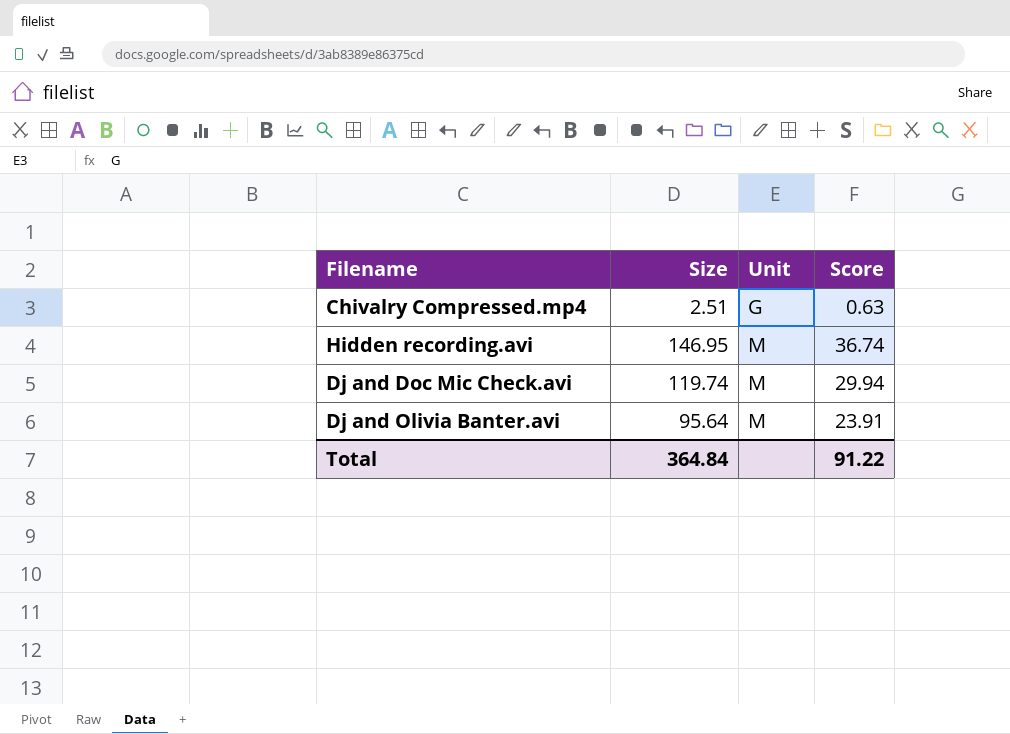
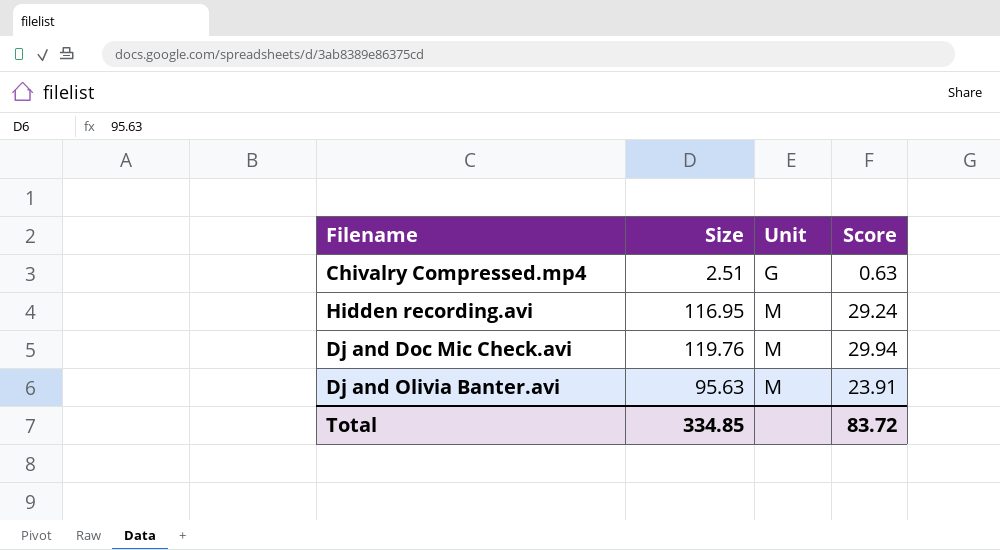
Hidden recording.avi | Size: 146.95 -> 116.95
Hidden recording.avi | Score: 36.74 -> 29.24
Dj and Doc Mic Check.avi | Size: 119.74 -> 119.76
Dj and Olivia Banter.avi | Size: 95.64 -> 95.63
Total | Size: 364.84 -> 334.85
Total | Score: 91.22 -> 83.72

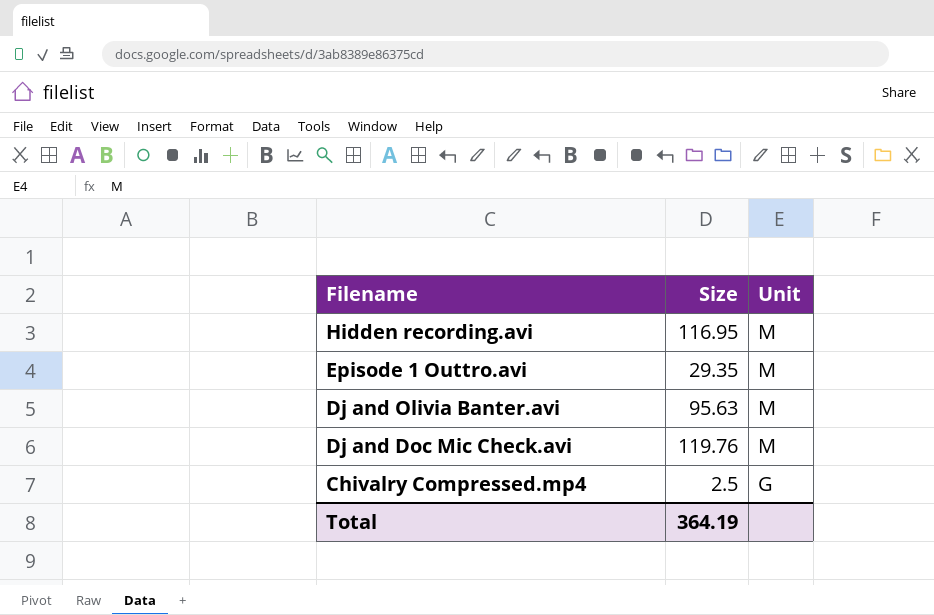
row order: Unit ascending -> Filename descending
column Score | formula: [Size] * 0.25 -> none
row Episode 1 Outtro.avi: none -> 29.35 | M
Chivalry Compressed.mp4 | Size: 2.51 -> 2.5
Total | Size: 334.85 -> 364.19

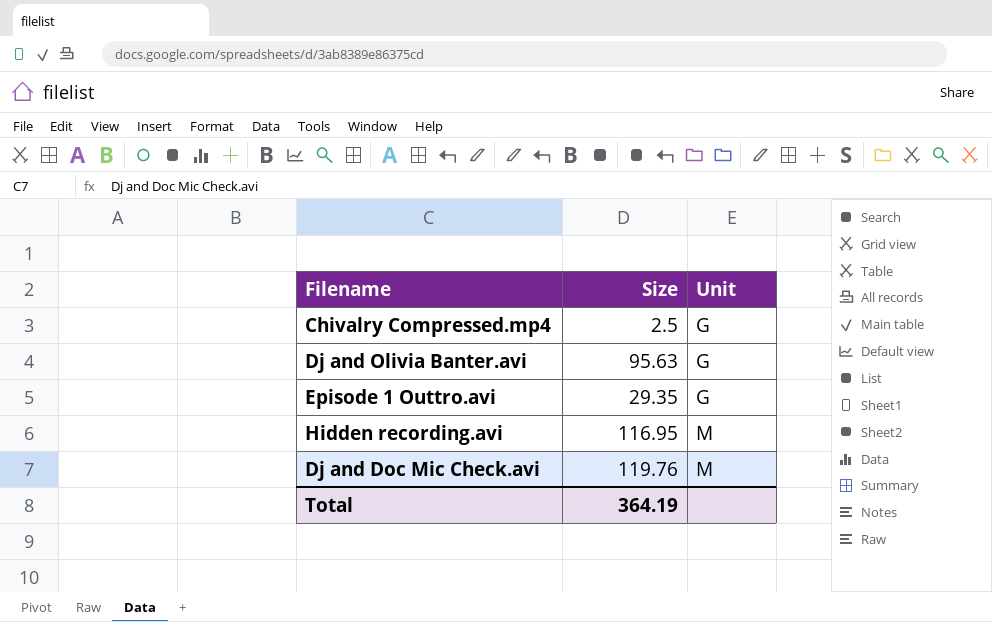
row order: Filename descending -> Unit ascending
Dj and Olivia Banter.avi | Unit: M -> G
Episode 1 Outtro.avi | Unit: M -> G

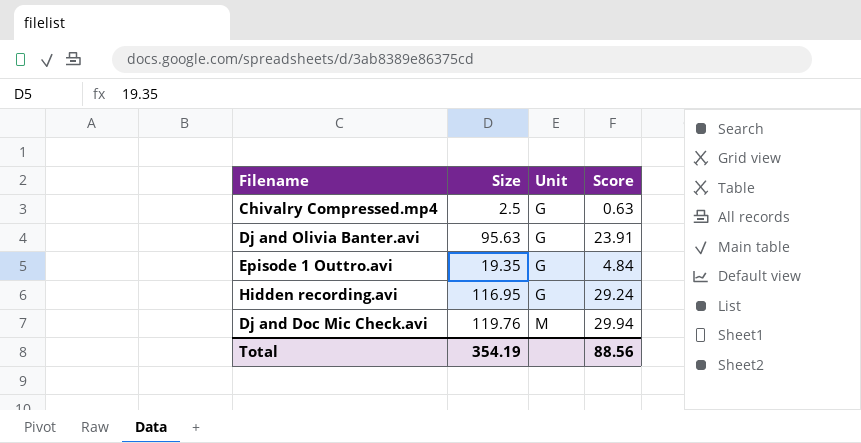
column Score | formula: none -> [Size] * 0.25
Episode 1 Outtro.avi | Size: 29.35 -> 19.35
Hidden recording.avi | Unit: M -> G
Total | Size: 364.19 -> 354.19

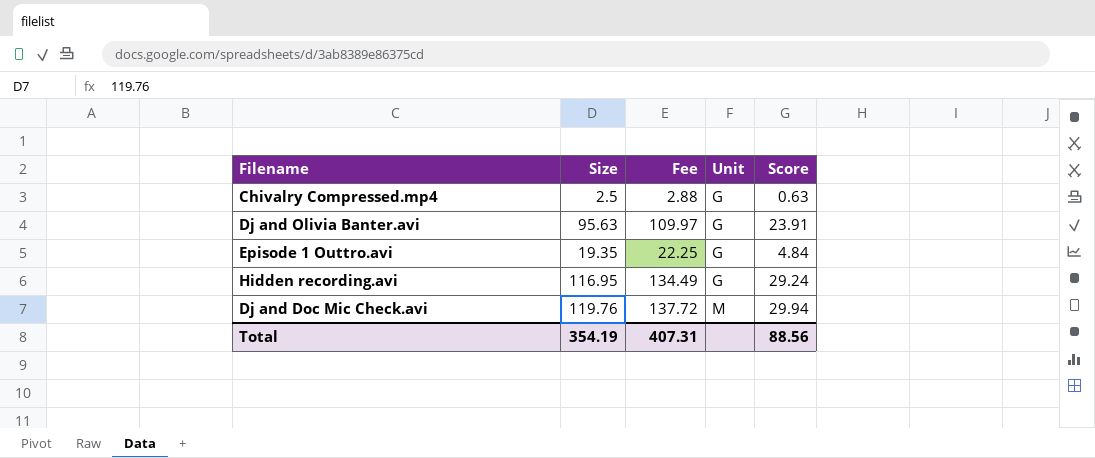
column Fee | formula: none -> [Size] * 1.15

